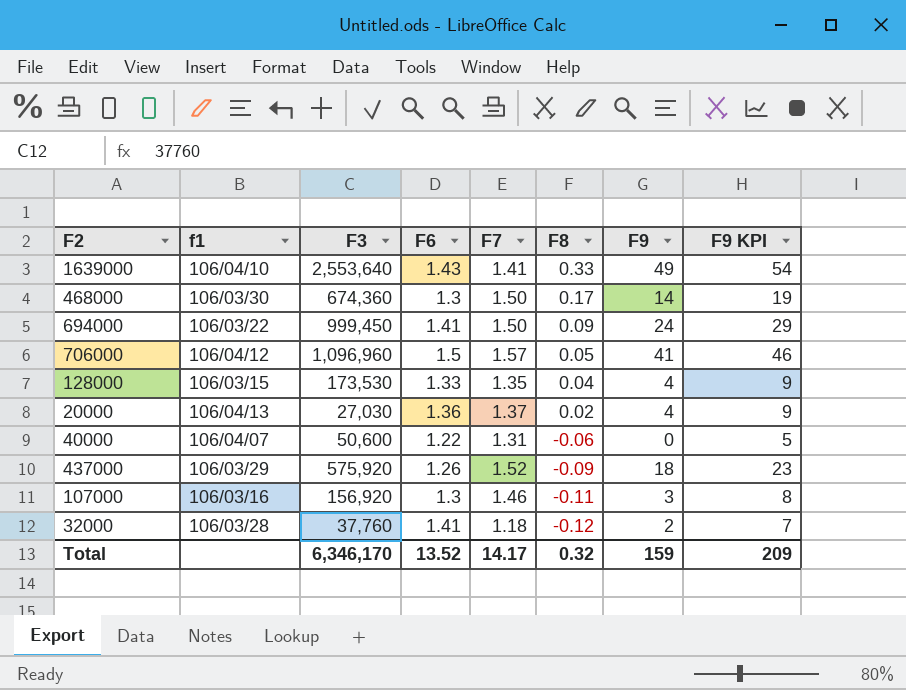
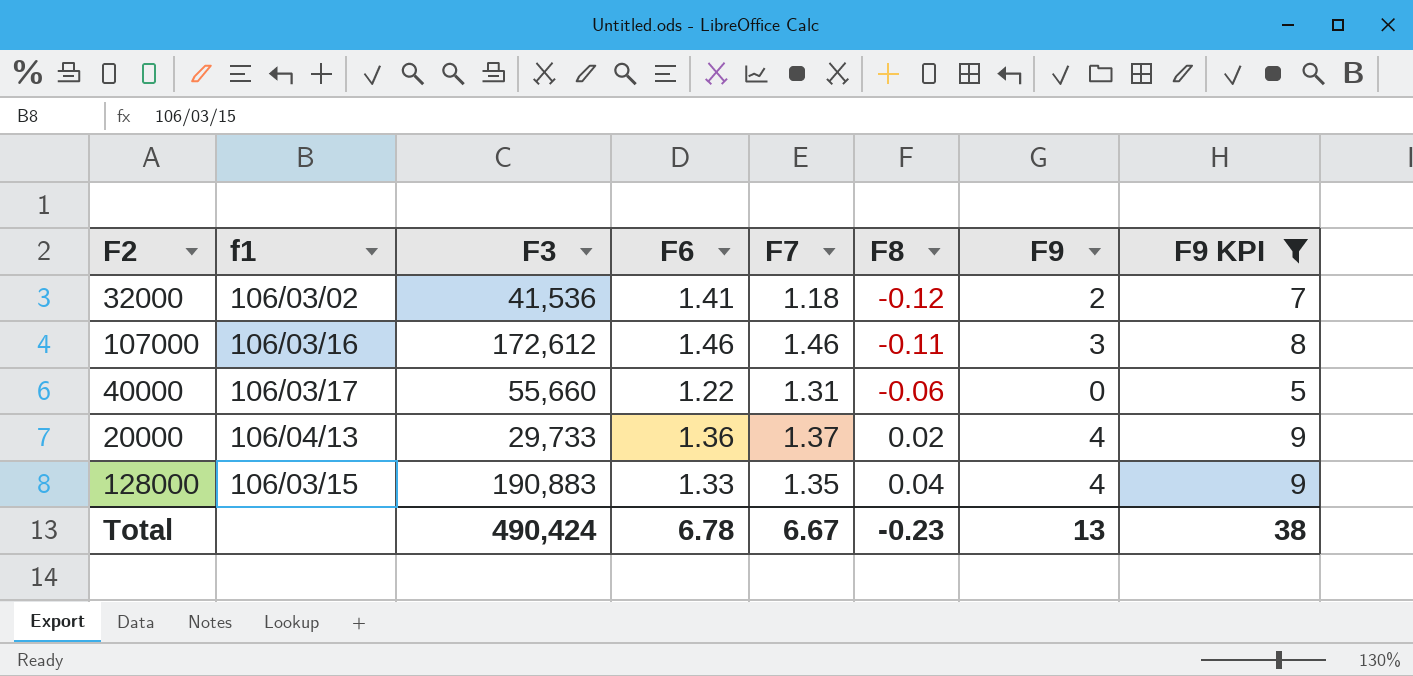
filter: none -> F9 KPI <= 9
row order: F8 descending -> F8 ascending
32000 | f1: 106/03/28 -> 106/03/02
32000 | F3: 37,760 -> 41,536
107000 | F3: 156,920 -> 172,612
107000 | F6: 1.3 -> 1.46
40000 | f1: 106/04/07 -> 106/03/17
40000 | F3: 50,600 -> 55,660
20000 | F3: 27,030 -> 29,733
128000 | F3: 173,530 -> 190,883
Total | F3: 6,346,170 -> 490,424
Total | F6: 13.52 -> 6.78
Total | F7: 14.17 -> 6.67
Total | F8: 0.32 -> -0.23
Total | F9: 159 -> 13
Total | F9 KPI: 209 -> 38

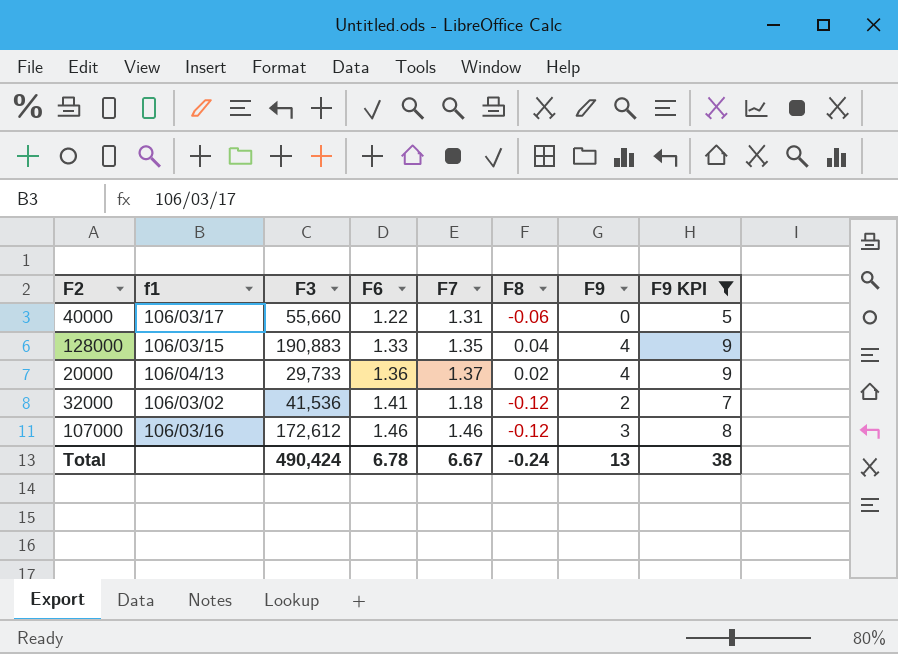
row order: F8 ascending -> F6 ascending
107000 | F8: -0.11 -> -0.12
Total | F8: -0.23 -> -0.24

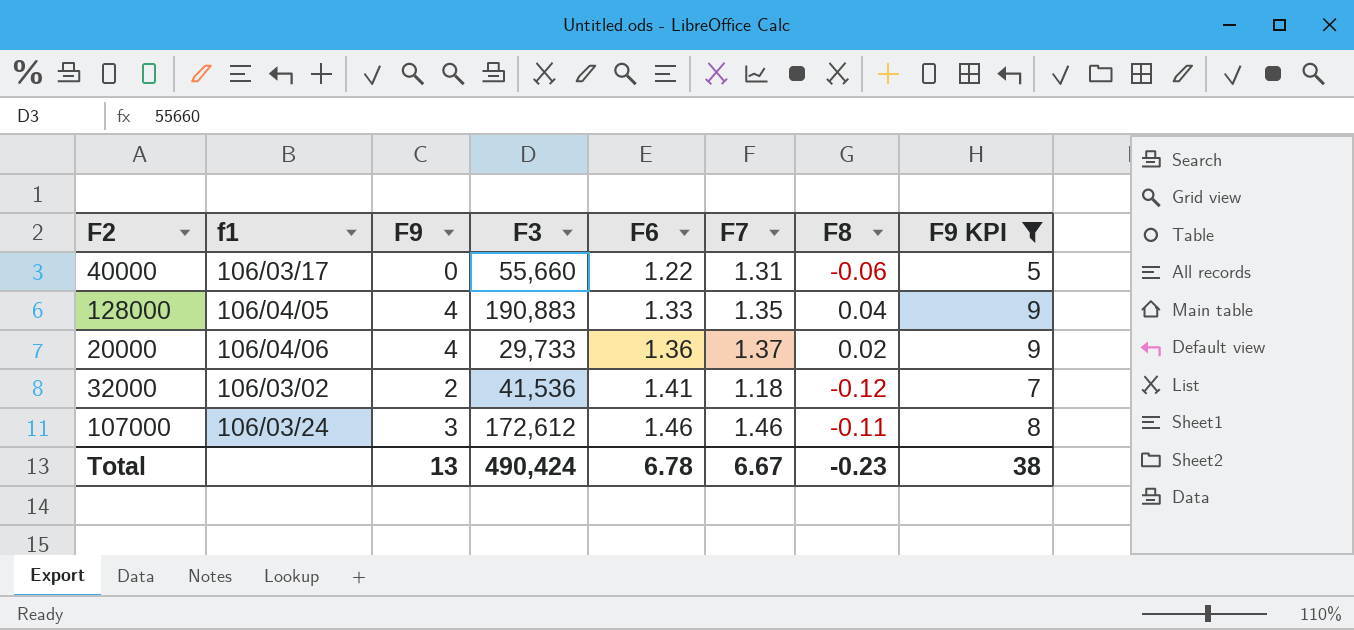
column F9 | position: 7 -> 3
128000 | f1: 106/03/15 -> 106/04/05
20000 | f1: 106/04/13 -> 106/04/06
107000 | f1: 106/03/16 -> 106/03/24
107000 | F8: -0.12 -> -0.11
Total | F8: -0.24 -> -0.23

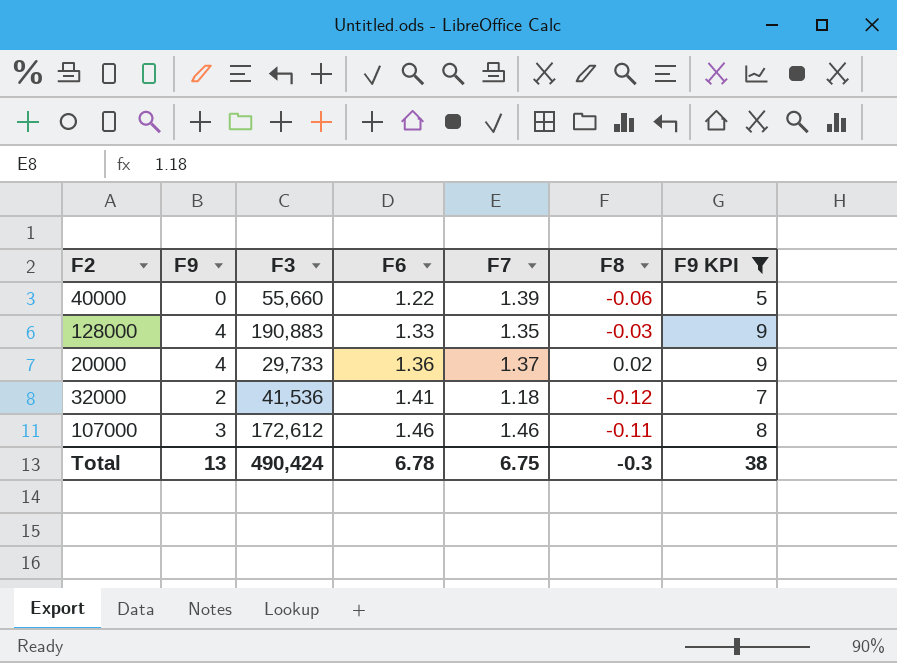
column f1 | position: 2 -> none
40000 | F7: 1.31 -> 1.39
128000 | F8: 0.04 -> -0.03
Total | F7: 6.67 -> 6.75
Total | F8: -0.23 -> -0.3

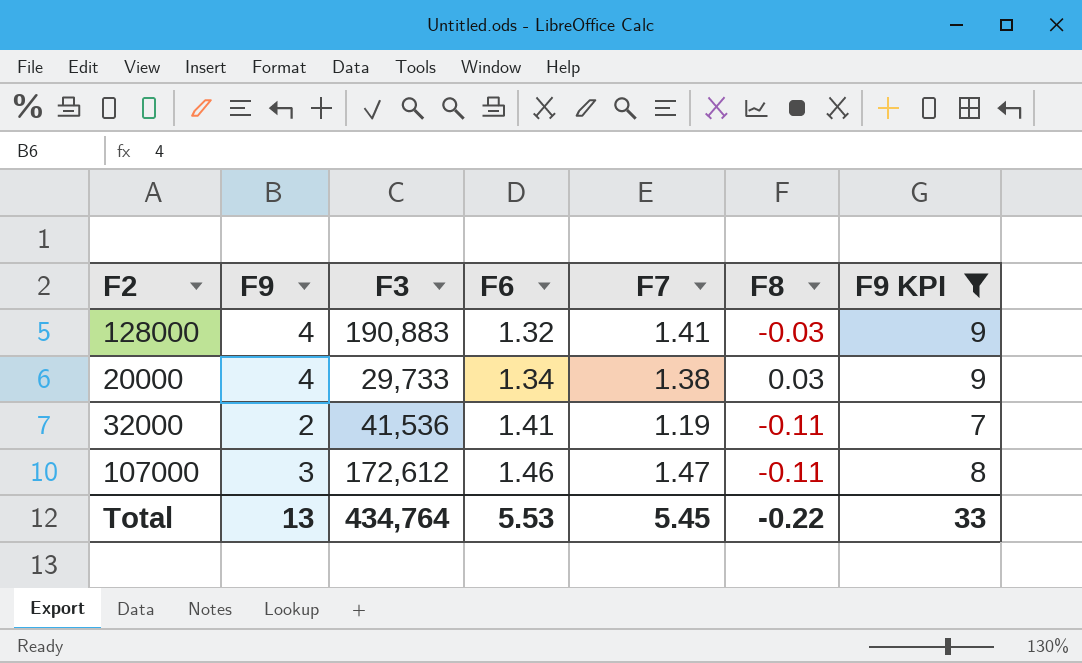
row 40000: 0 | 55,660 | 1.22 | 1.39 | -0.06 | 5 -> none
128000 | F6: 1.33 -> 1.32
128000 | F7: 1.35 -> 1.41
20000 | F6: 1.36 -> 1.34
20000 | F7: 1.37 -> 1.38
20000 | F8: 0.02 -> 0.03
32000 | F7: 1.18 -> 1.19
32000 | F8: -0.12 -> -0.11
107000 | F7: 1.46 -> 1.47
Total | F3: 490,424 -> 434,764
Total | F6: 6.78 -> 5.53
Total | F7: 6.75 -> 5.45
Total | F8: -0.3 -> -0.22
Total | F9 KPI: 38 -> 33

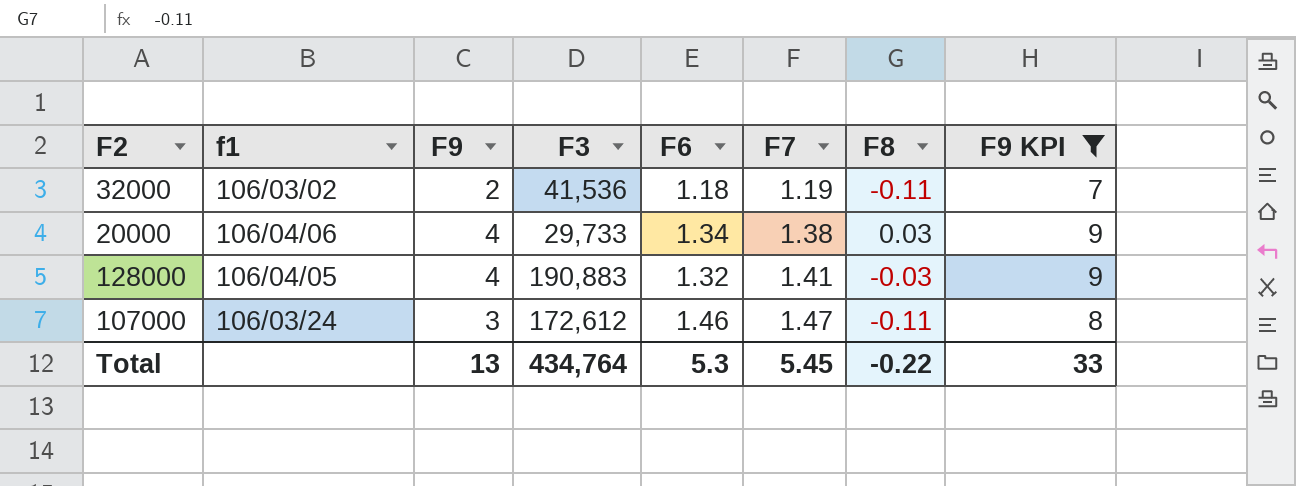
row order: F6 ascending -> F7 ascending
column f1 | position: none -> 2
32000 | F6: 1.41 -> 1.18
Total | F6: 5.53 -> 5.3

